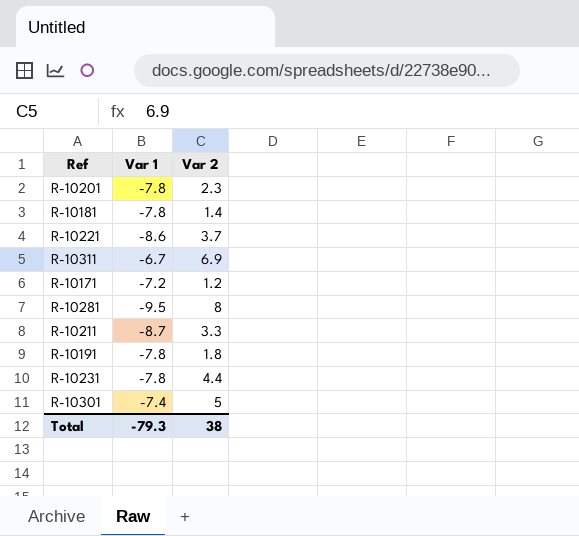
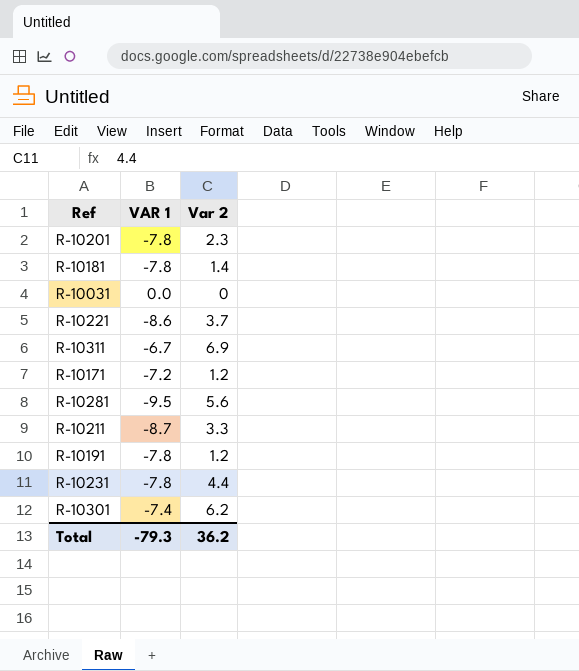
column name: Var 1 -> VAR 1
row R-10031: none -> 0.0 | 0
R-10281 | Var 2: 8 -> 5.6
R-10191 | Var 2: 1.8 -> 1.2
R-10301 | Var 2: 5 -> 6.2
Total | Var 2: 38 -> 36.2

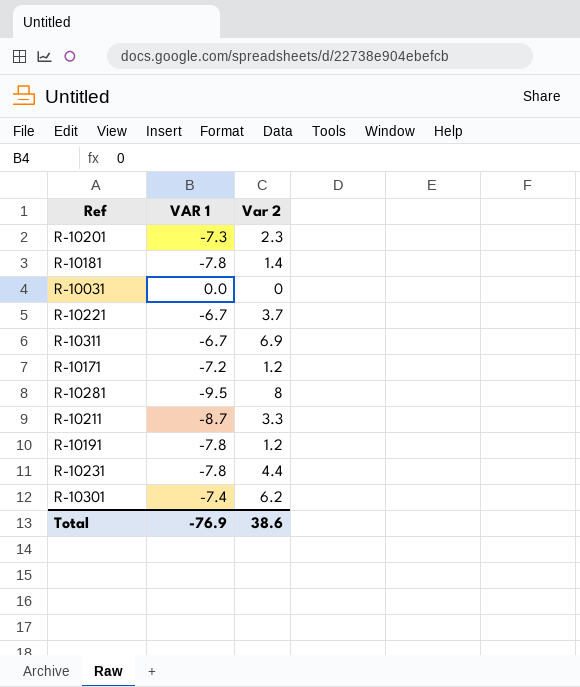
R-10201 | VAR 1: -7.8 -> -7.3
R-10221 | VAR 1: -8.6 -> -6.7
R-10281 | Var 2: 5.6 -> 8
Total | VAR 1: -79.3 -> -76.9
Total | Var 2: 36.2 -> 38.6

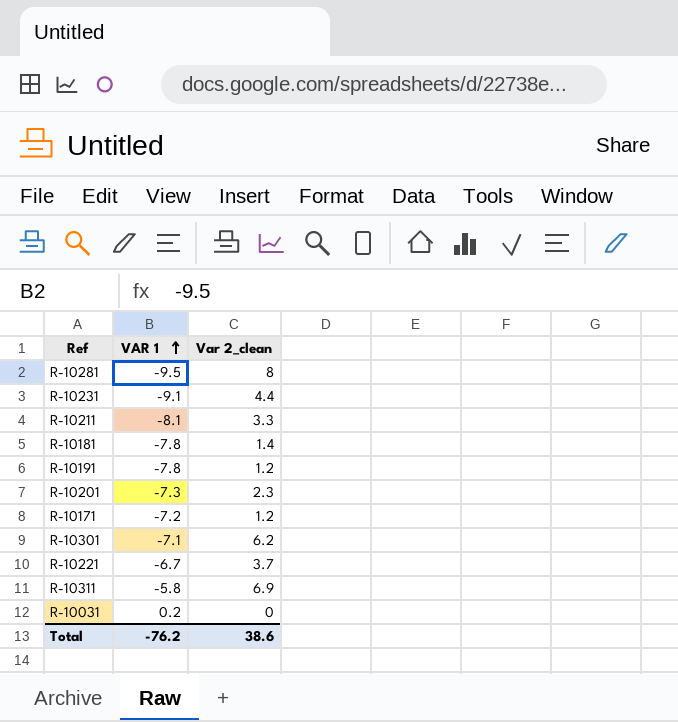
row order: none -> VAR 1 ascending
column name: Var 2 -> Var 2_clean
R-10231 | VAR 1: -7.8 -> -9.1
R-10211 | VAR 1: -8.7 -> -8.1
R-10301 | VAR 1: -7.4 -> -7.1
R-10311 | VAR 1: -6.7 -> -5.8
R-10031 | VAR 1: 0.0 -> 0.2
Total | VAR 1: -76.9 -> -76.2

